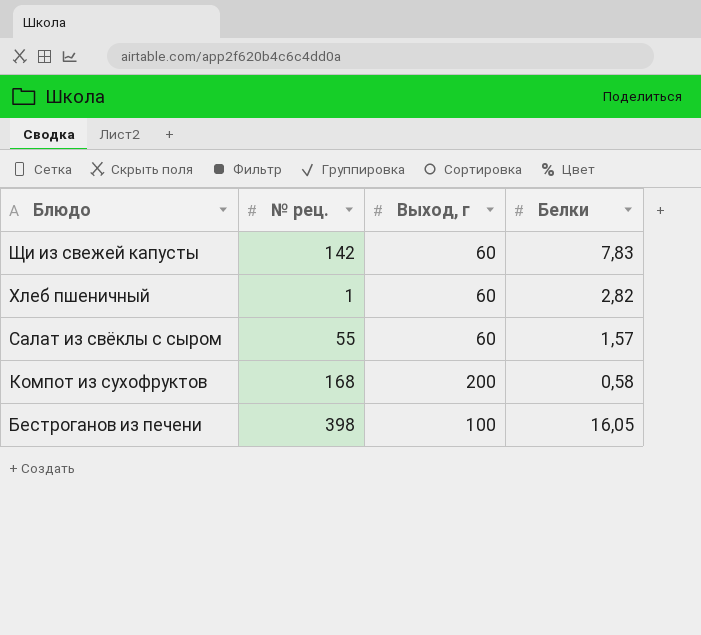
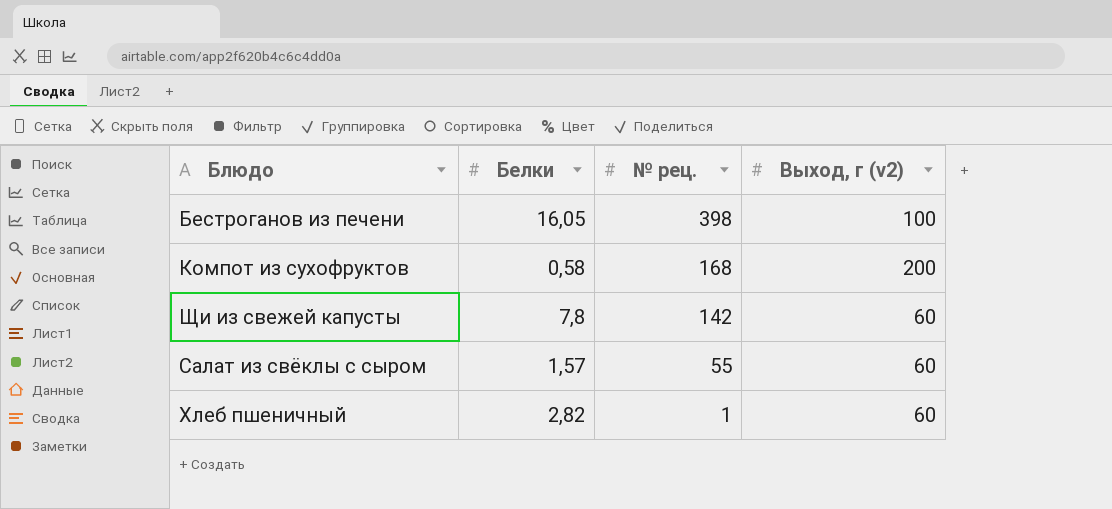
row order: Блюдо descending -> № рец. descending
column Белки | position: 4 -> 2
column name: Выход, г -> Выход, г (v2)
Щи из свежей капусты | Белки: 7,83 -> 7,8

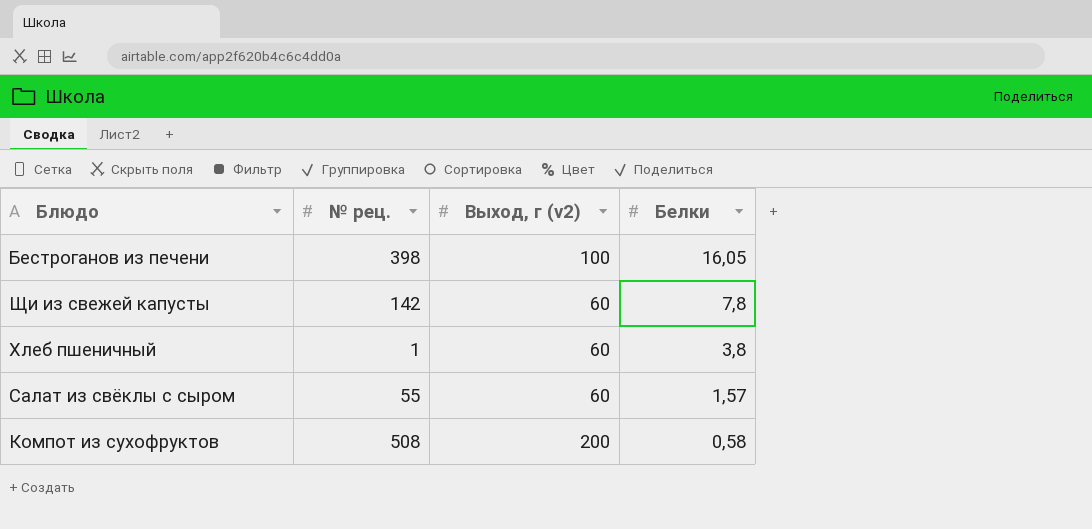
row order: № рец. descending -> Белки descending
column Белки | position: 2 -> 4
Хлеб пшеничный | Белки: 2,82 -> 3,8
Компот из сухофруктов | № рец.: 168 -> 508

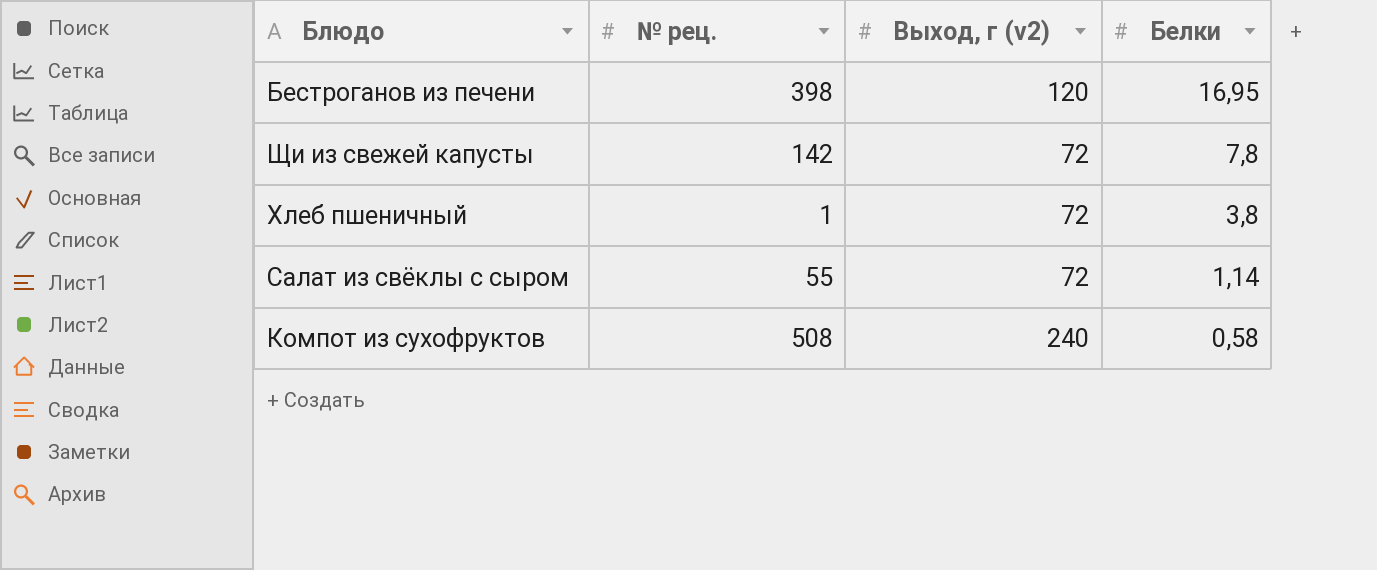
Бестроганов из печени | Выход, г (v2): 100 -> 120
Бестроганов из печени | Белки: 16,05 -> 16,95
Щи из свежей капусты | Выход, г (v2): 60 -> 72
Хлеб пшеничный | Выход, г (v2): 60 -> 72
Салат из свёклы с сыром | Выход, г (v2): 60 -> 72
Салат из свёклы с сыром | Белки: 1,57 -> 1,14
Компот из сухофруктов | Выход, г (v2): 200 -> 240

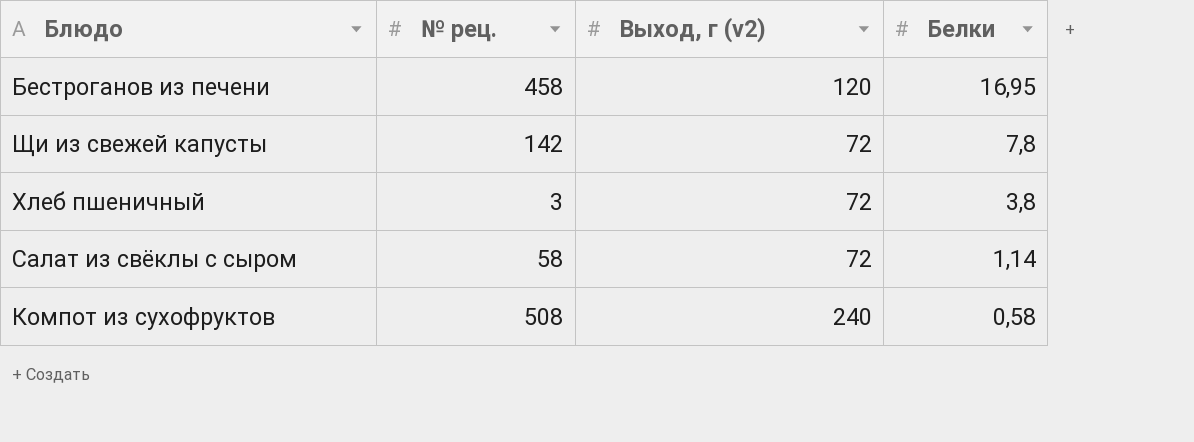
Бестроганов из печени | № рец.: 398 -> 458
Хлеб пшеничный | № рец.: 1 -> 3
Салат из свёклы с сыром | № рец.: 55 -> 58

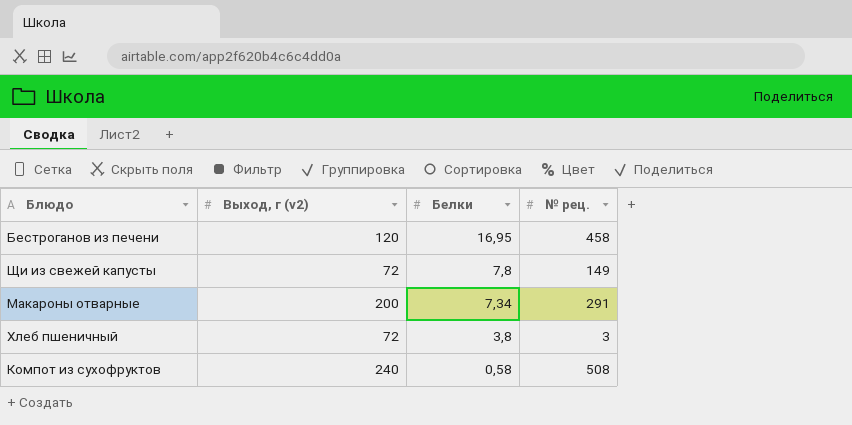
column № рец. | position: 2 -> 4
row Салат из свёклы с сыром: 58 | 72 | 1,14 -> none
Щи из свежей капусты | № рец.: 142 -> 149
row Макароны отварные: none -> 200 | 7,34 | 291

